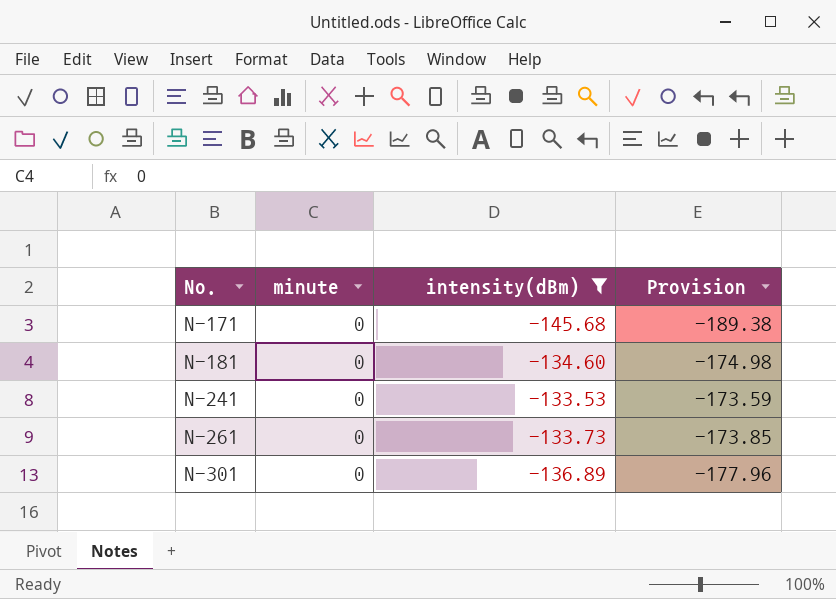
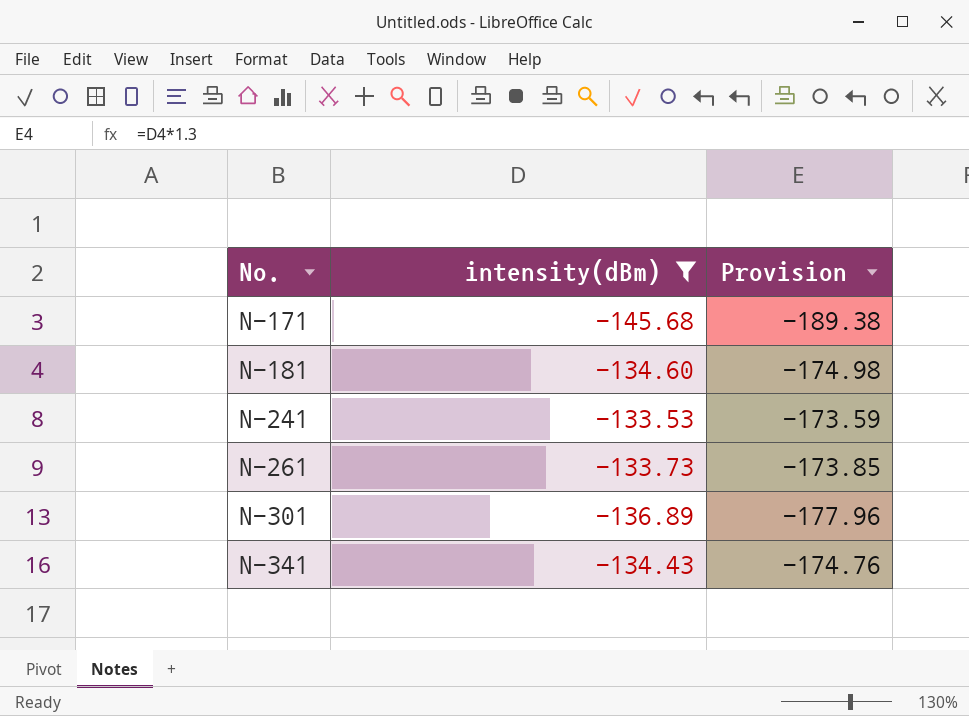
column minute | position: 2 -> none
row N-341: none -> -134.43 | -174.76

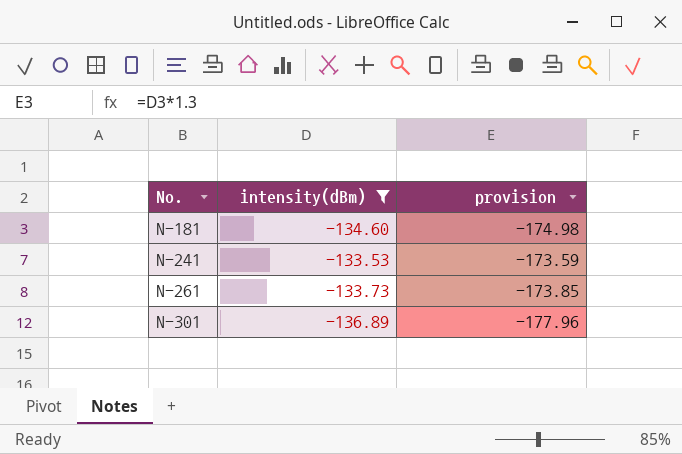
column name: Provision -> provision
row N-171: -145.68 | -189.38 -> none
row N-341: -134.43 | -174.76 -> none

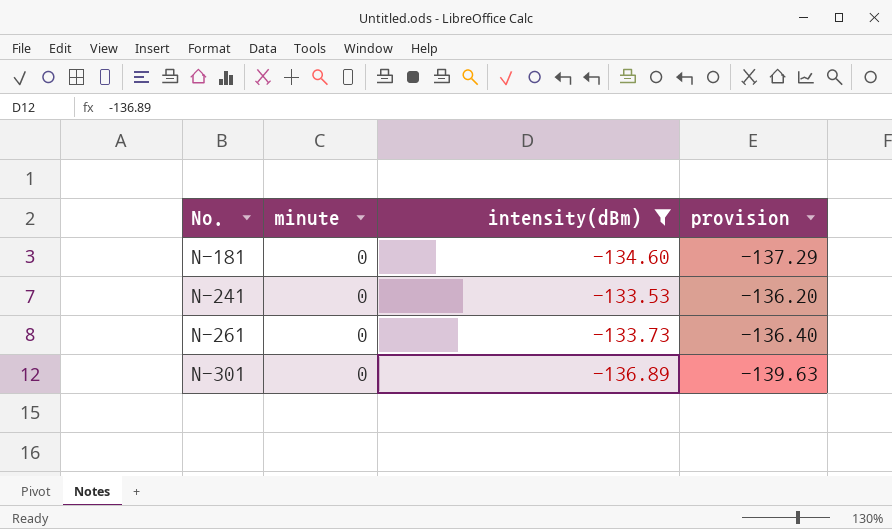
column minute | position: none -> 2
column provision | formula: [intensity(dBm)] * 1.3 -> [intensity(dBm)] * 1.02

